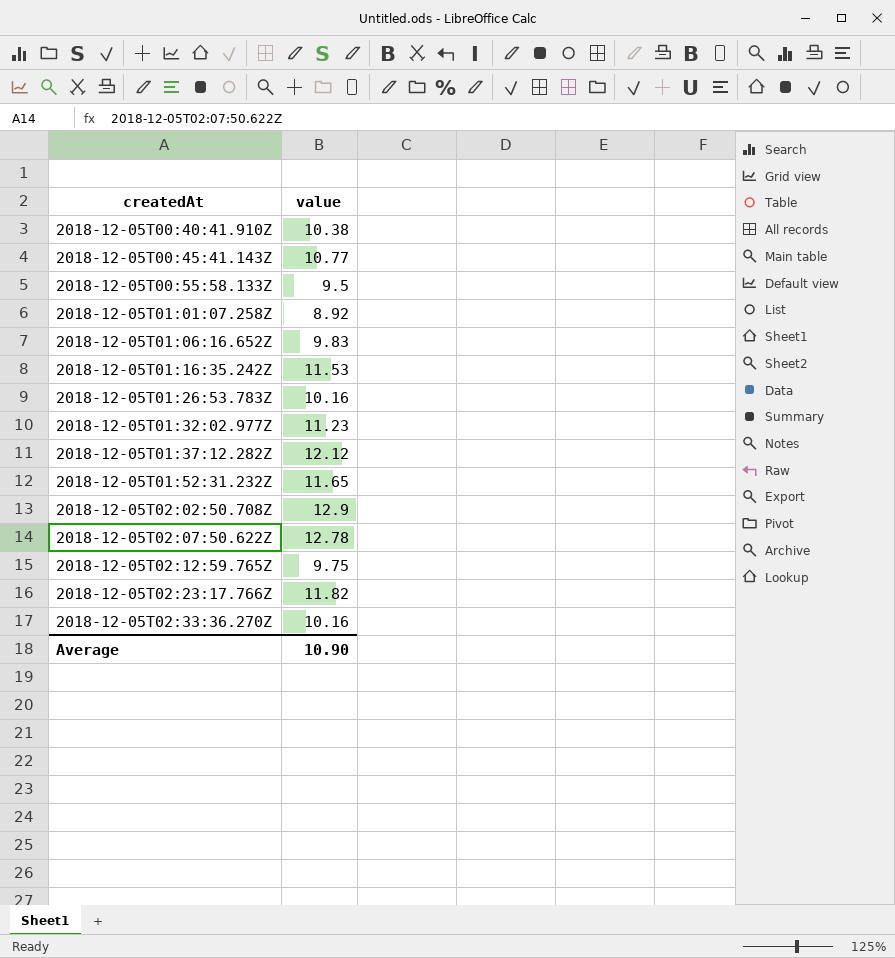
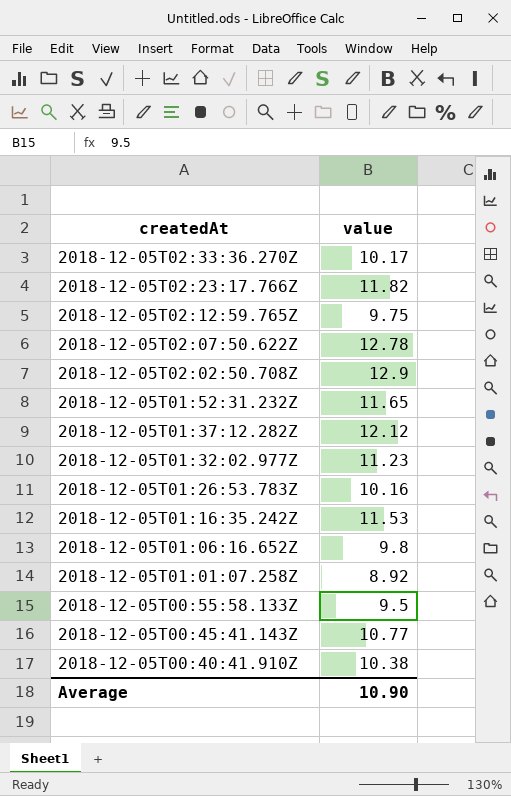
row order: createdAt ascending -> createdAt descending
2018-12-05T02:33:36.270Z | value: 10.16 -> 10.17
2018-12-05T01:06:16.652Z | value: 9.83 -> 9.8

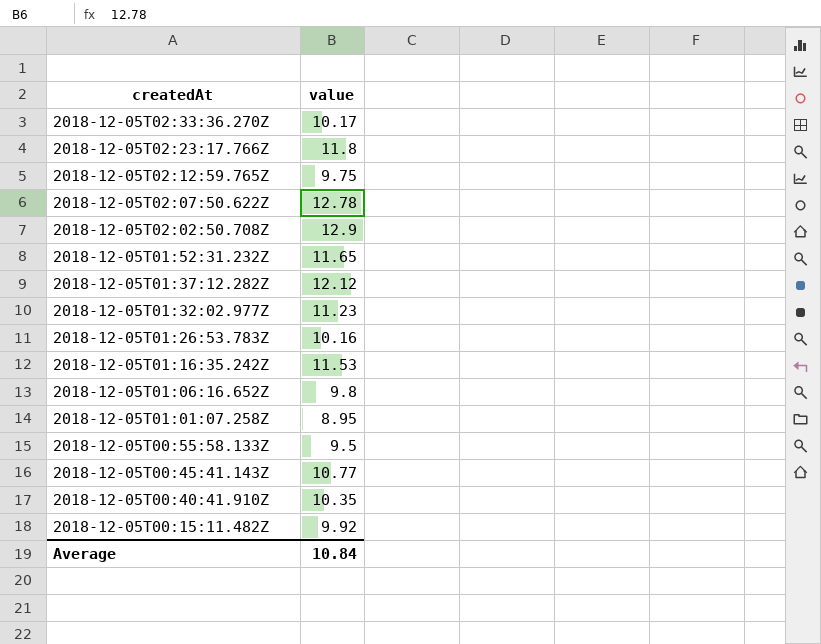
2018-12-05T02:23:17.766Z | value: 11.82 -> 11.8
2018-12-05T01:01:07.258Z | value: 8.92 -> 8.95
2018-12-05T00:40:41.910Z | value: 10.38 -> 10.35
row 2018-12-05T00:15:11.482Z: none -> 9.92
Average | value: 10.90 -> 10.84

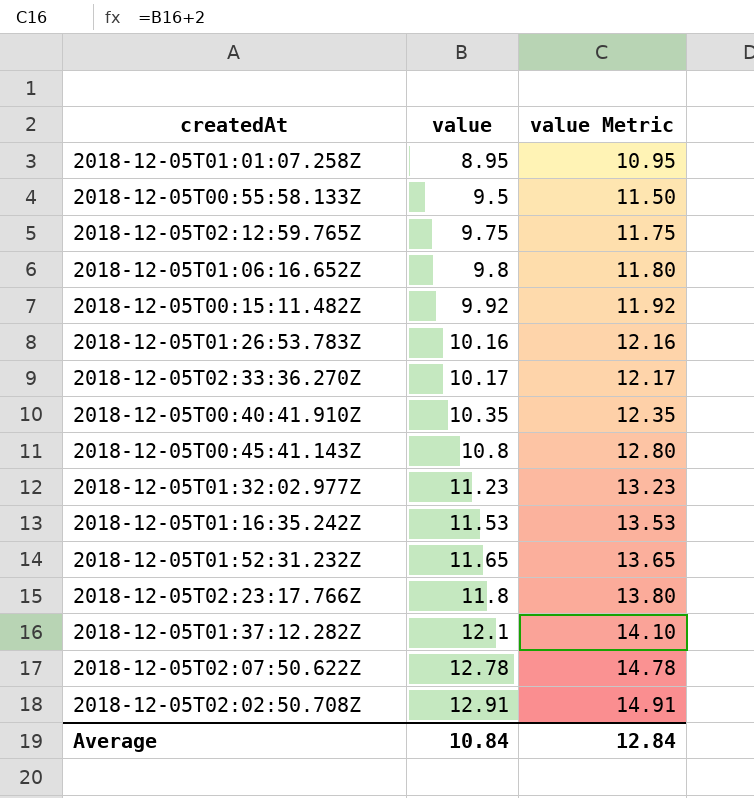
row order: createdAt descending -> value ascending
column value Metric | formula: none -> [value] + 2
2018-12-05T00:45:41.143Z | value: 10.77 -> 10.8
2018-12-05T01:37:12.282Z | value: 12.12 -> 12.1
2018-12-05T02:02:50.708Z | value: 12.9 -> 12.91

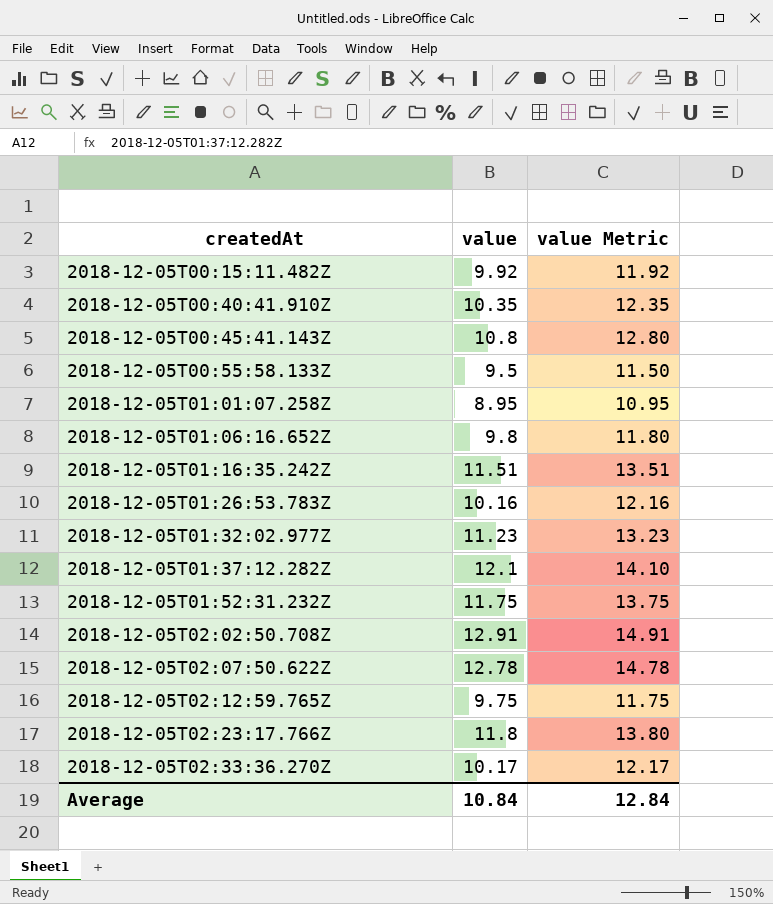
row order: value ascending -> createdAt ascending
2018-12-05T01:16:35.242Z | value: 11.53 -> 11.51
2018-12-05T01:16:35.242Z | value Metric: 13.53 -> 13.51
2018-12-05T01:52:31.232Z | value: 11.65 -> 11.75
2018-12-05T01:52:31.232Z | value Metric: 13.65 -> 13.75

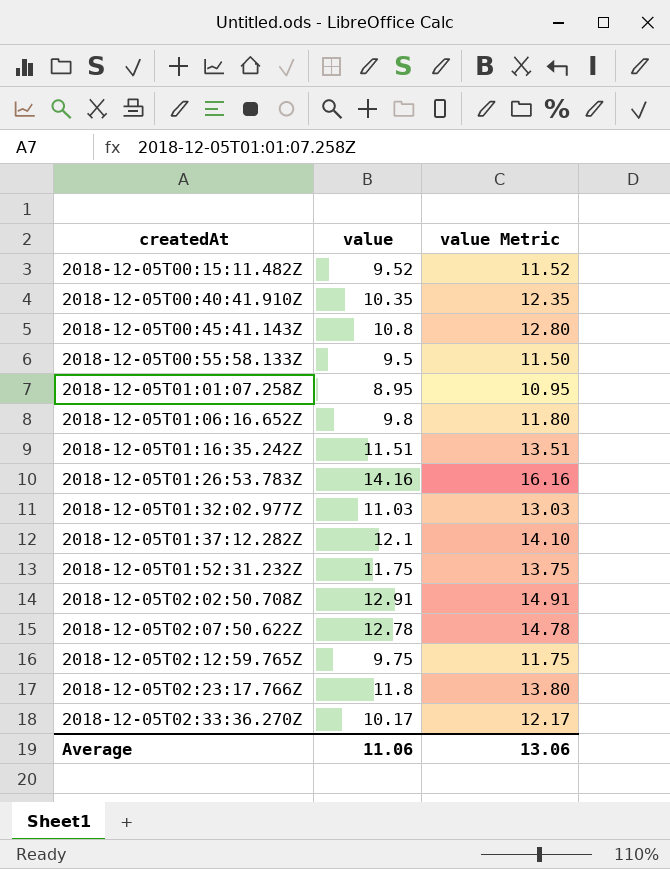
2018-12-05T00:15:11.482Z | value: 9.92 -> 9.52
2018-12-05T00:15:11.482Z | value Metric: 11.92 -> 11.52
2018-12-05T01:26:53.783Z | value: 10.16 -> 14.16
2018-12-05T01:26:53.783Z | value Metric: 12.16 -> 16.16
2018-12-05T01:32:02.977Z | value: 11.23 -> 11.03
2018-12-05T01:32:02.977Z | value Metric: 13.23 -> 13.03
Average | value: 10.84 -> 11.06
Average | value Metric: 12.84 -> 13.06

